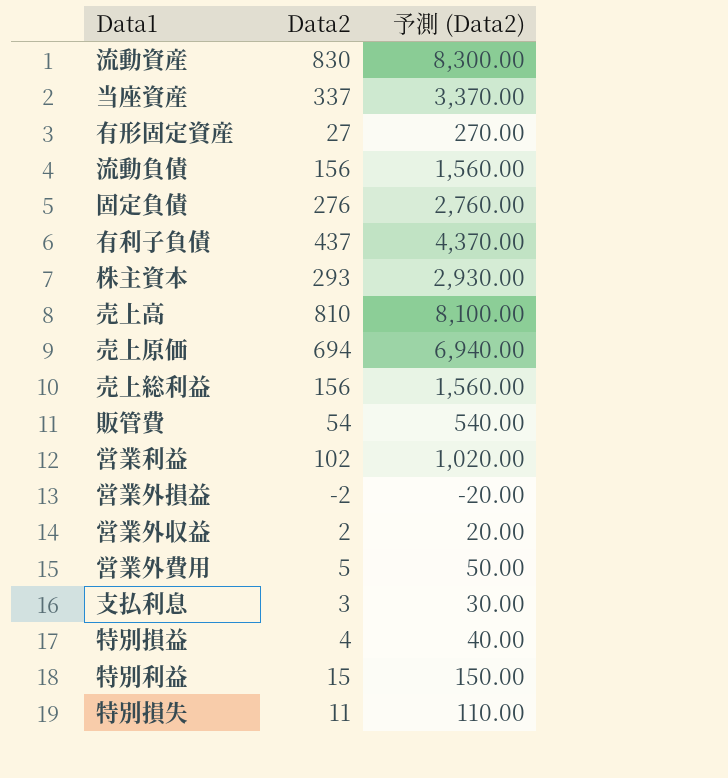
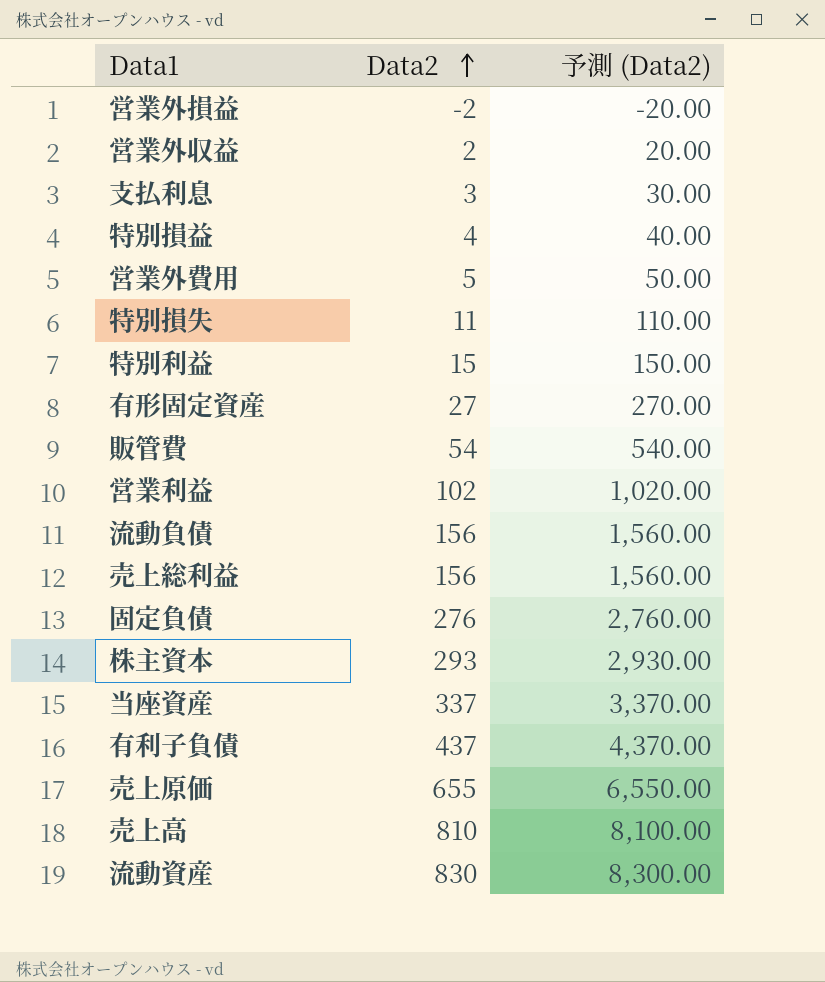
row order: none -> Data2 ascending
売上原価 | Data2: 694 -> 655
売上原価 | 予測 (Data2): 6,940.00 -> 6,550.00

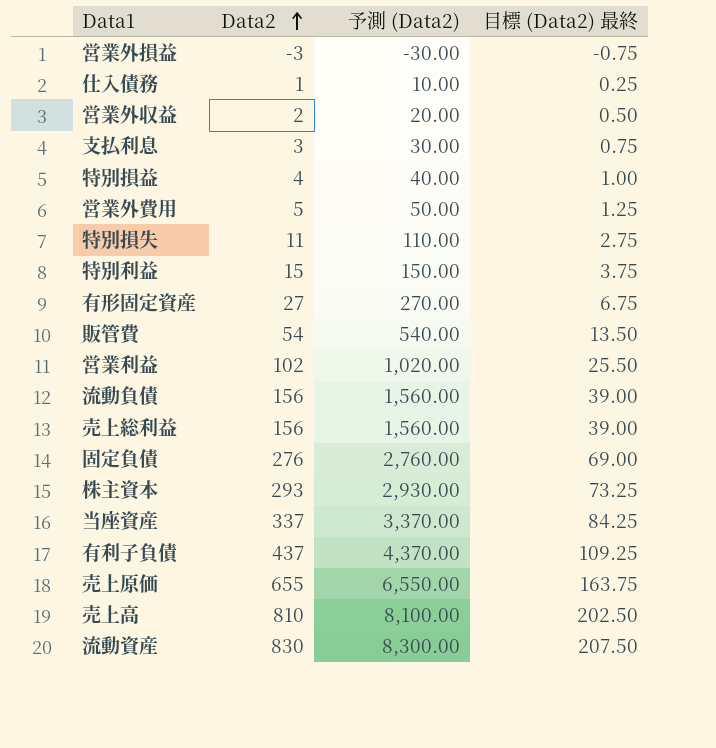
column 目標 (Data2) 最終 | formula: none -> [Data2] * 0.25
営業外損益 | Data2: -2 -> -3
営業外損益 | 予測 (Data2): -20.00 -> -30.00
row 仕入債務: none -> 1 | 10.00 | 0.25

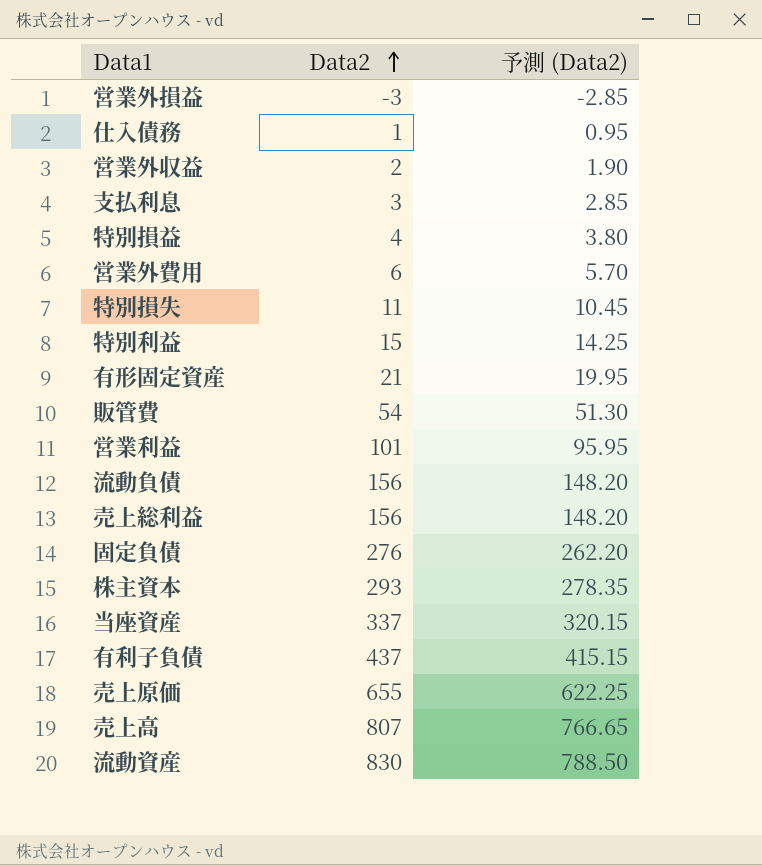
column 目標 (Data2) 最終 | formula: [Data2] * 0.25 -> none
column 予測 (Data2) | formula: [Data2] * 10 -> [Data2] * 0.95
営業外費用 | Data2: 5 -> 6
有形固定資産 | Data2: 27 -> 21
営業利益 | Data2: 102 -> 101
売上高 | Data2: 810 -> 807

